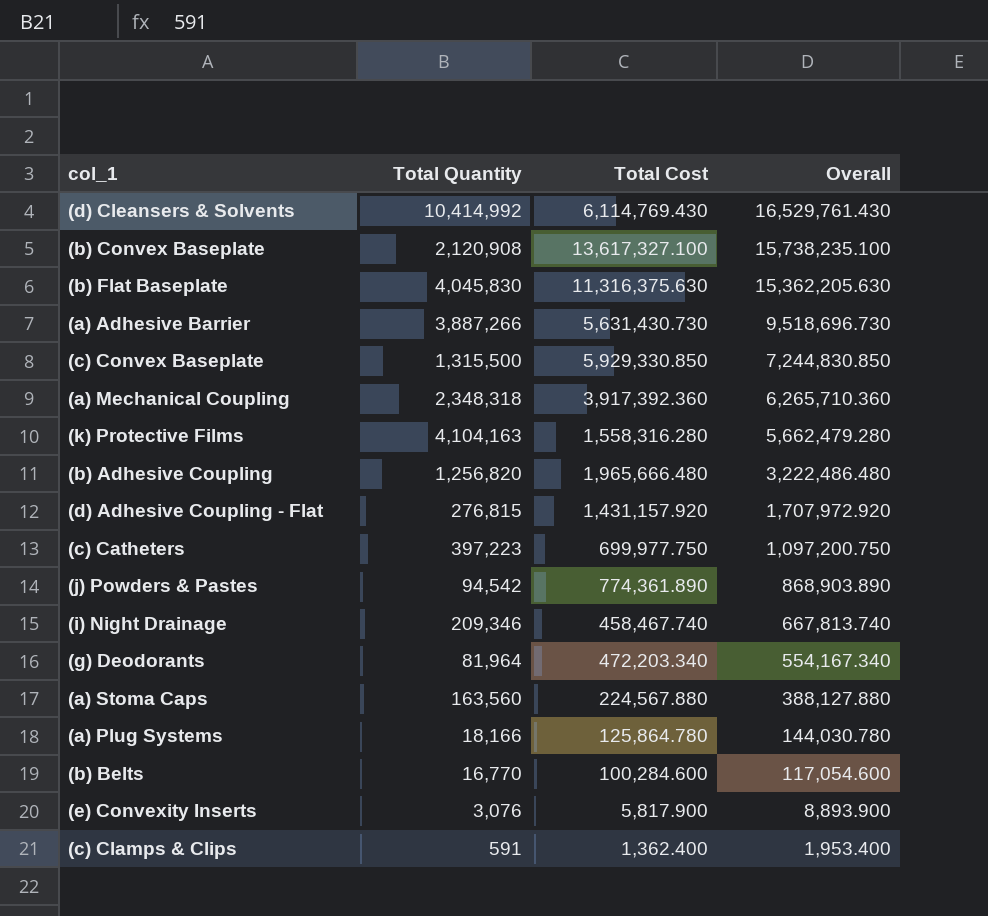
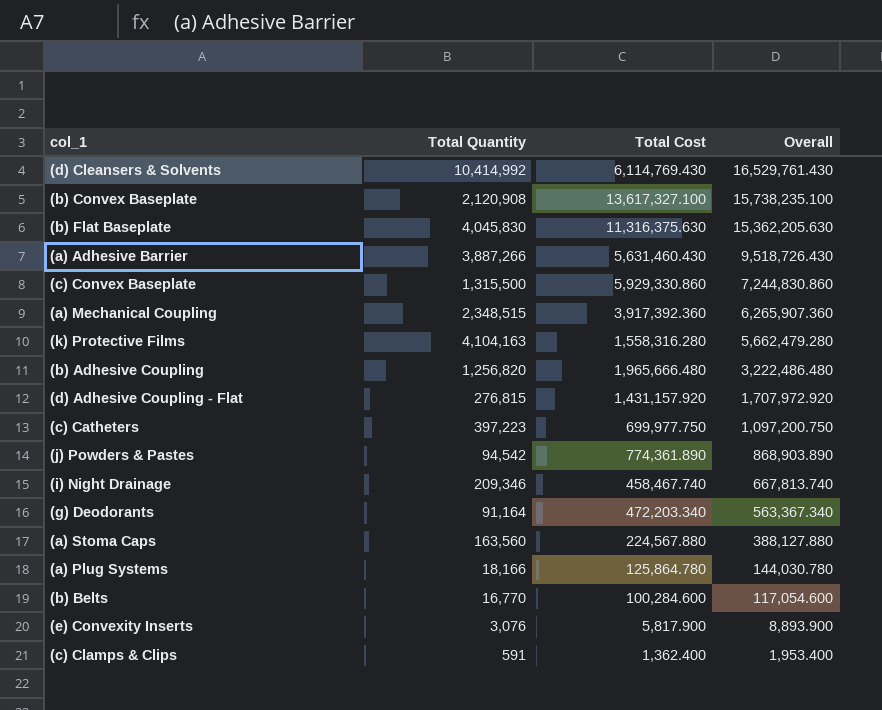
(a) Adhesive Barrier | Total Cost: 5,631,430.730 -> 5,631,460.430
(a) Adhesive Barrier | Overall: 9,518,696.730 -> 9,518,726.430
(c) Convex Baseplate | Total Cost: 5,929,330.850 -> 5,929,330.860
(c) Convex Baseplate | Overall: 7,244,830.850 -> 7,244,830.860
(a) Mechanical Coupling | Total Quantity: 2,348,318 -> 2,348,515
(a) Mechanical Coupling | Overall: 6,265,710.360 -> 6,265,907.360
(g) Deodorants | Total Quantity: 81,964 -> 91,164
(g) Deodorants | Overall: 554,167.340 -> 563,367.340

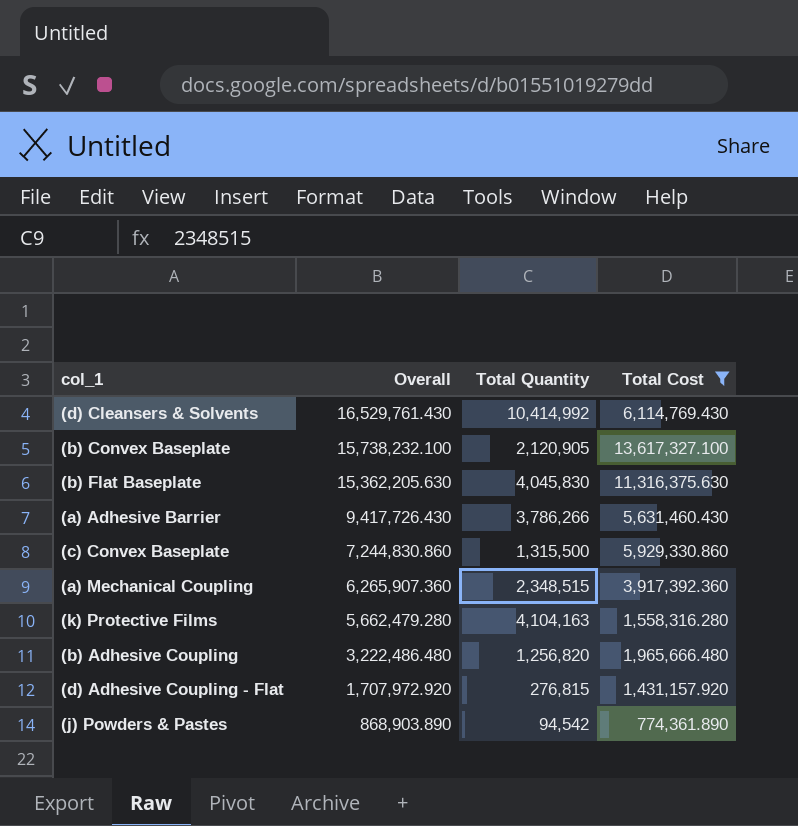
filter: none -> Total Cost >= 774,361.890
column Overall | position: 4 -> 2
(b) Convex Baseplate | Overall: 15,738,235.100 -> 15,738,232.100
(b) Convex Baseplate | Total Quantity: 2,120,908 -> 2,120,905
(a) Adhesive Barrier | Overall: 9,518,726.430 -> 9,417,726.430
(a) Adhesive Barrier | Total Quantity: 3,887,266 -> 3,786,266

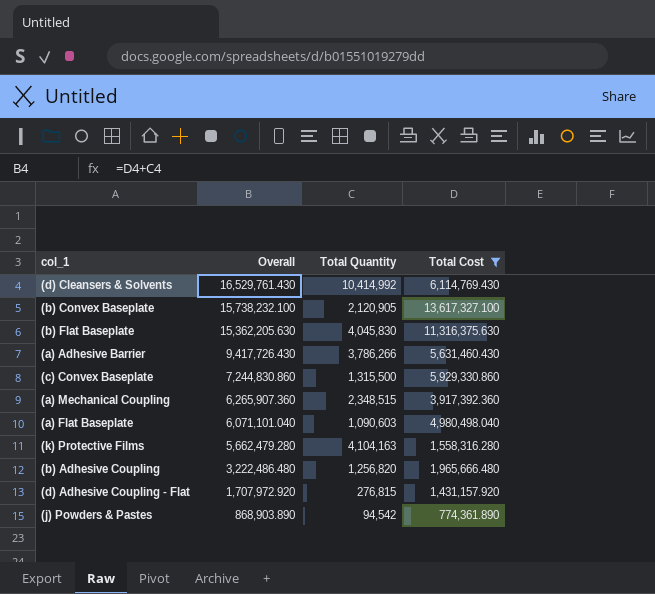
row (a) Flat Baseplate: none -> 6,071,101.040 | 1,090,603 | 4,980,498.040

